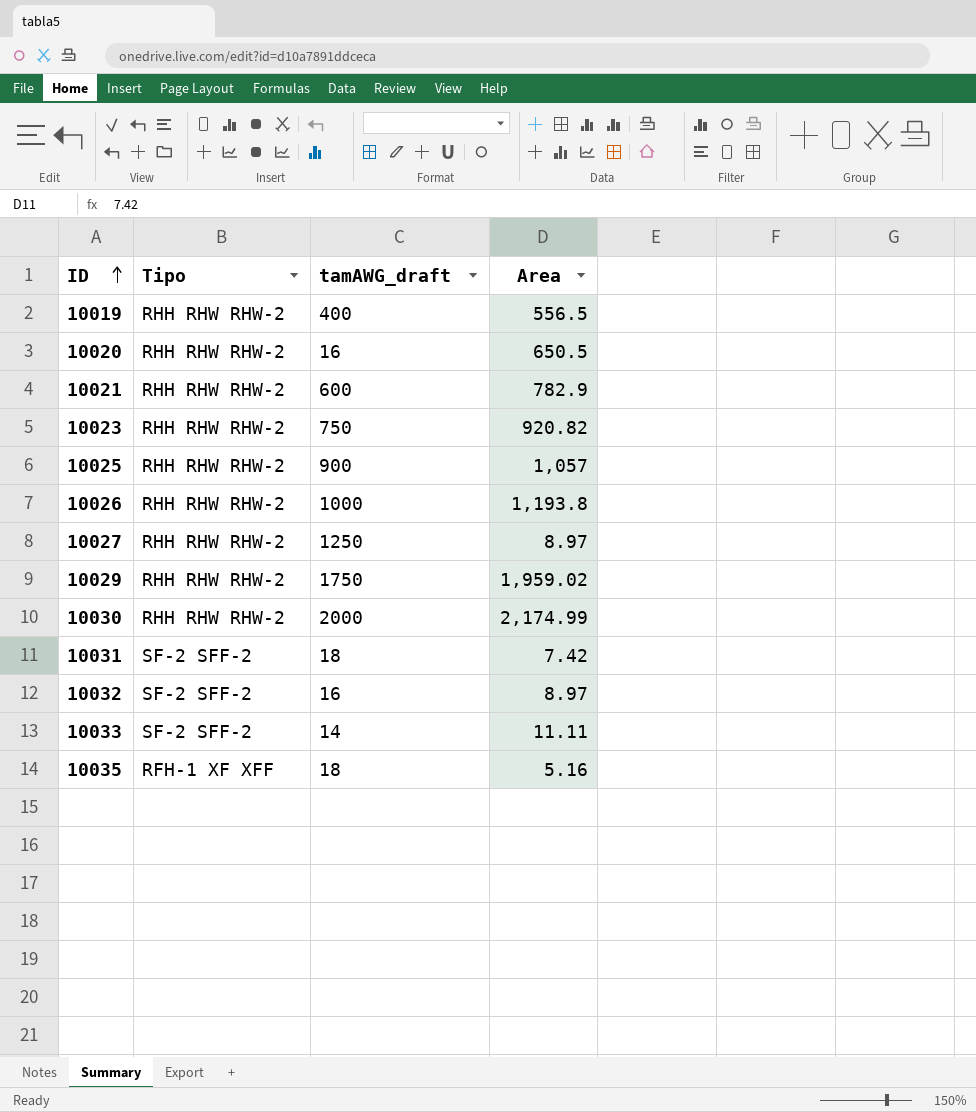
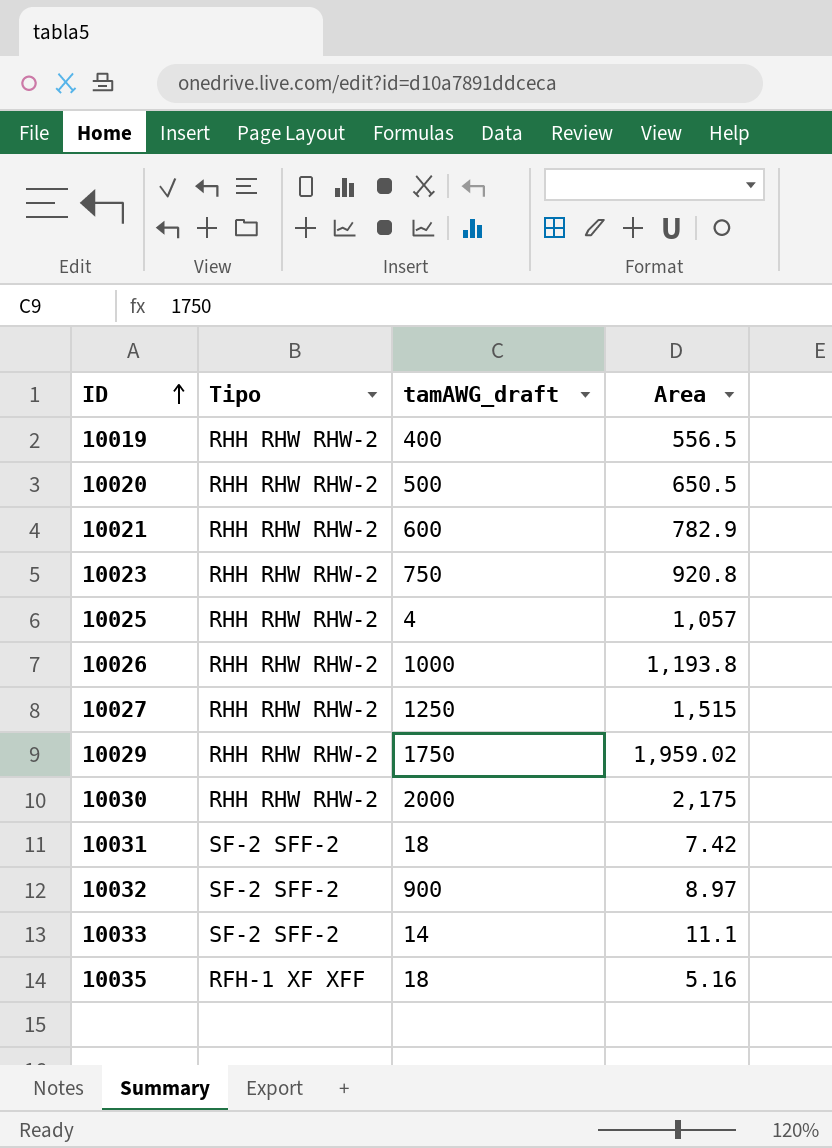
10020 | tamAWG_draft: 16 -> 500
10023 | Area: 920.82 -> 920.8
10025 | tamAWG_draft: 900 -> 4
10027 | Area: 8.97 -> 1,515
10030 | Area: 2,174.99 -> 2,175
10032 | tamAWG_draft: 16 -> 900
10033 | Area: 11.11 -> 11.1

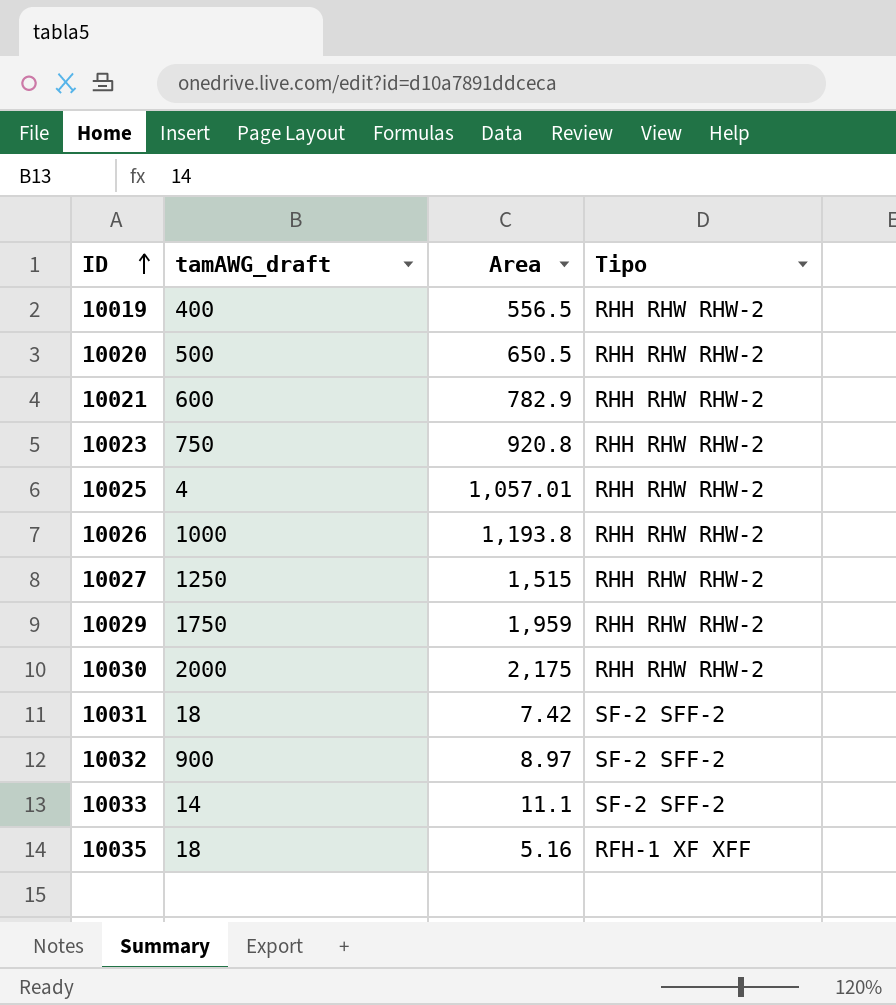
column Tipo | position: 2 -> 4
10025 | Area: 1,057 -> 1,057.01
10029 | Area: 1,959.02 -> 1,959

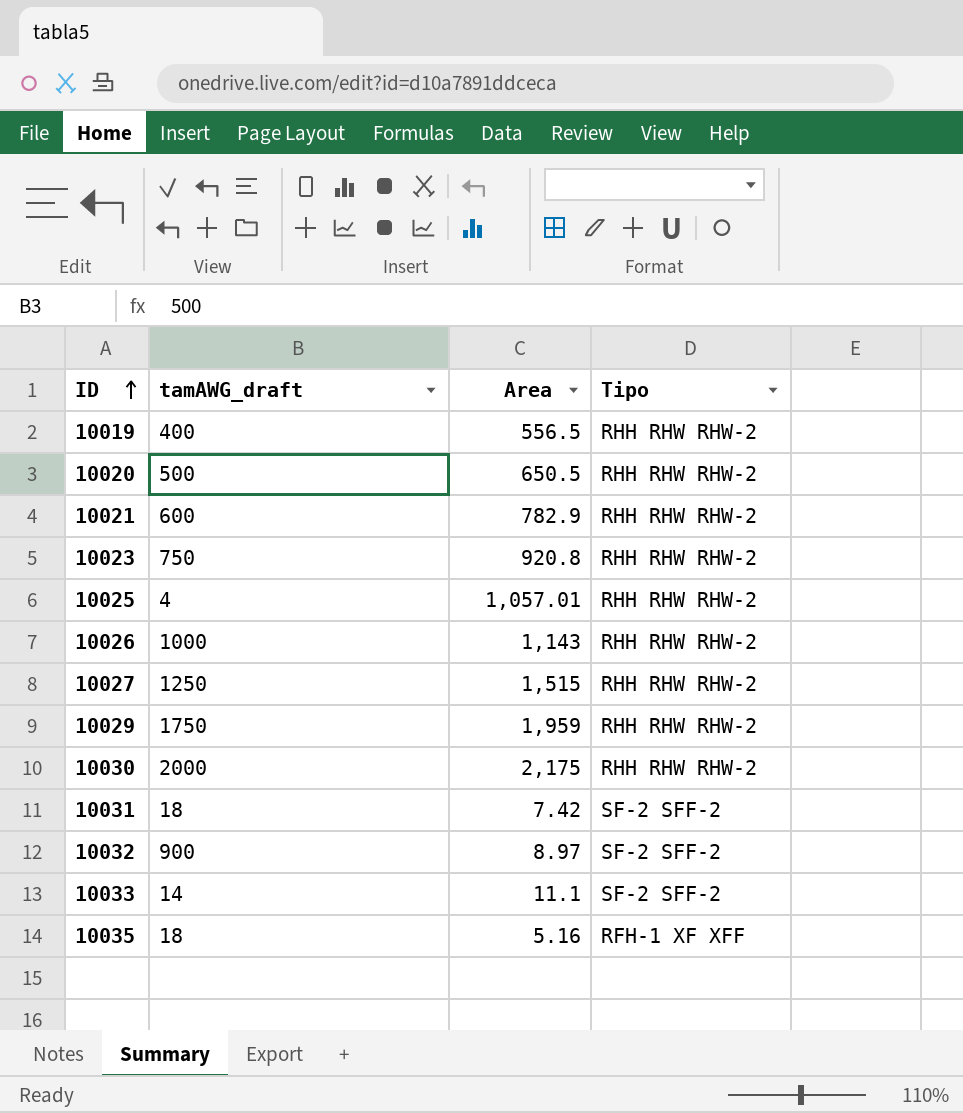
10026 | Area: 1,193.8 -> 1,143

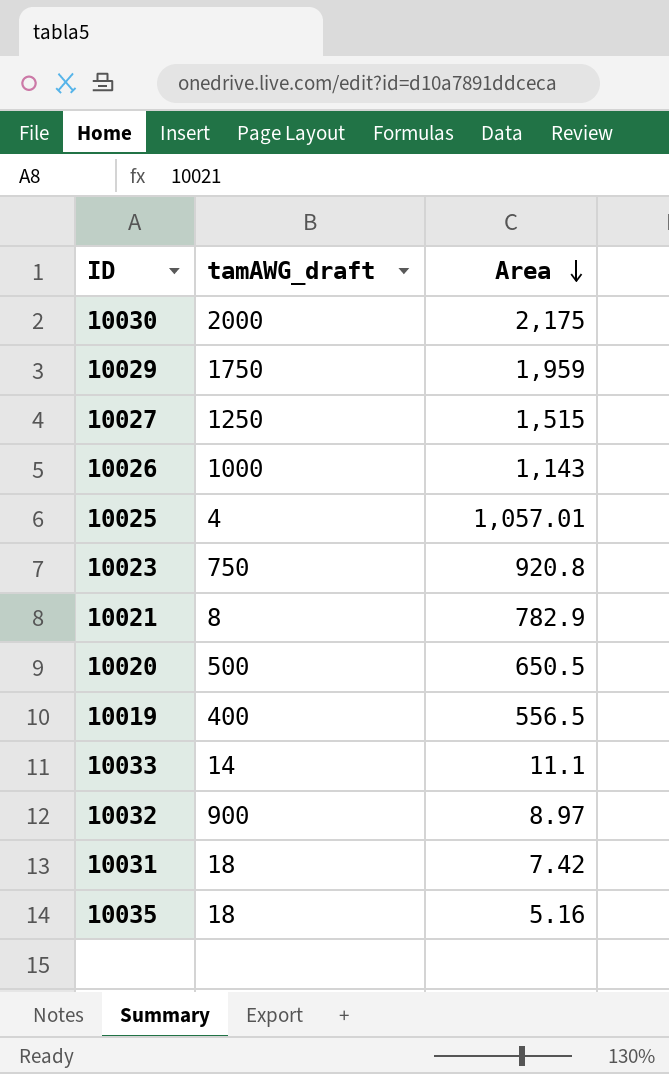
row order: ID ascending -> Area descending
column Tipo | position: 4 -> none
10021 | tamAWG_draft: 600 -> 8

